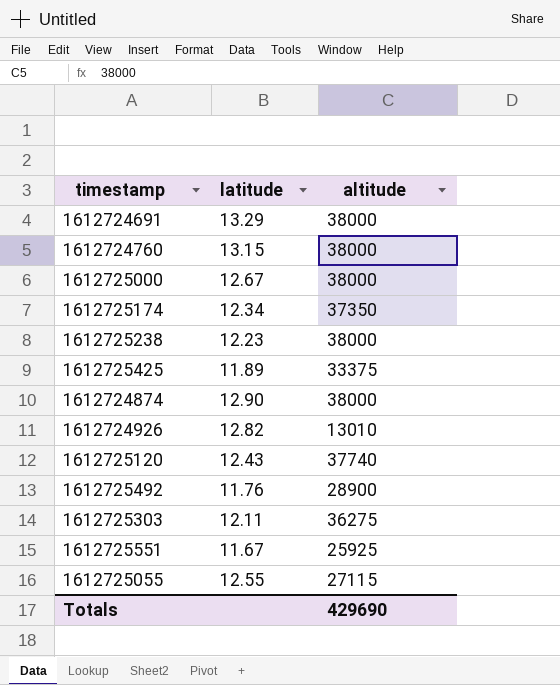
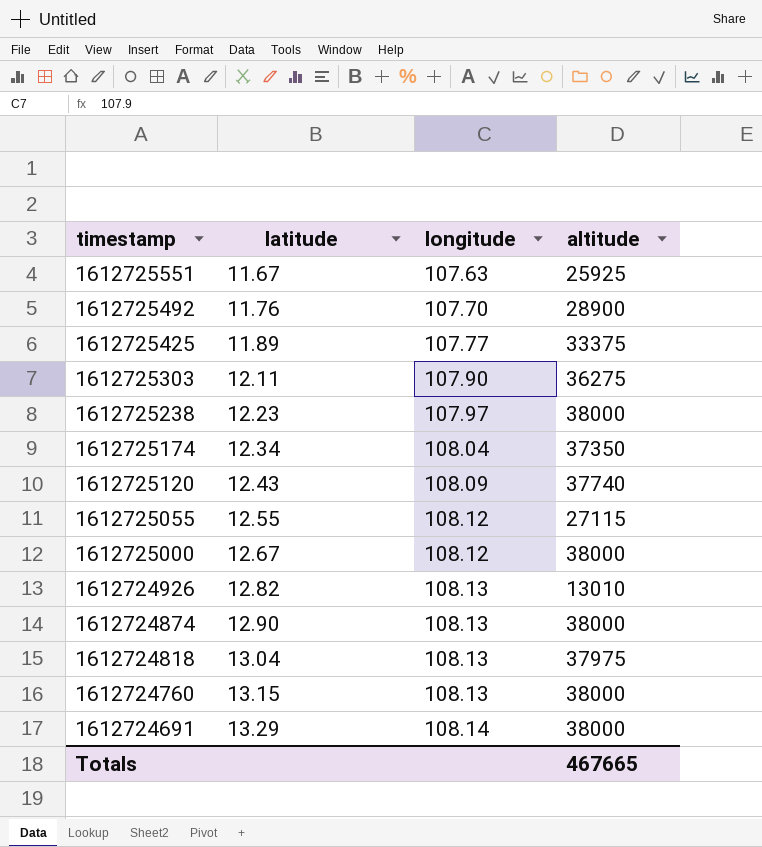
row order: none -> timestamp descending
column longitude | position: none -> 3
row 1612724818: none -> 13.04 | 108.13 | 37975
Totals | altitude: 429690 -> 467665

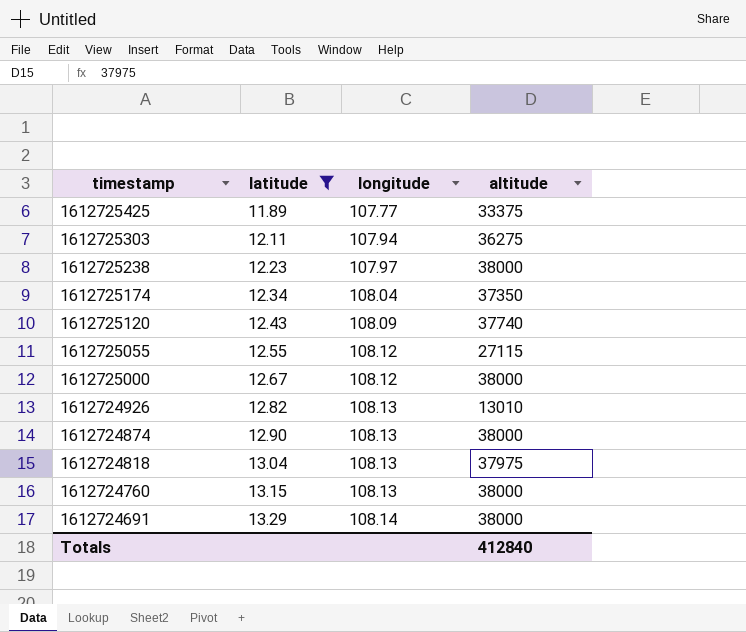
filter: none -> latitude >= 11.89
1612725303 | longitude: 107.90 -> 107.94
Totals | altitude: 467665 -> 412840

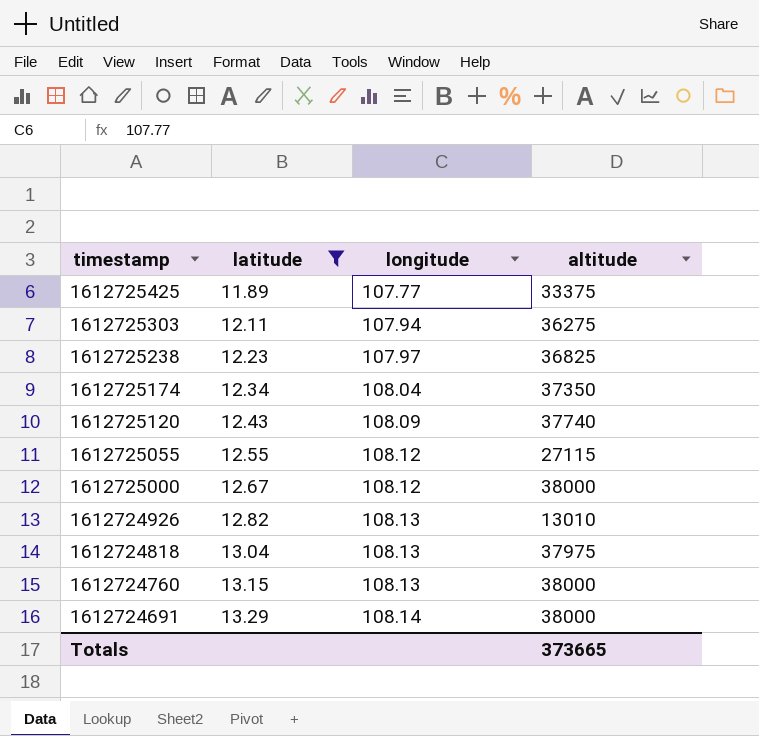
row 1612724874: 12.90 | 108.13 | 38000 -> none
1612725238 | altitude: 38000 -> 36825
Totals | altitude: 412840 -> 373665

